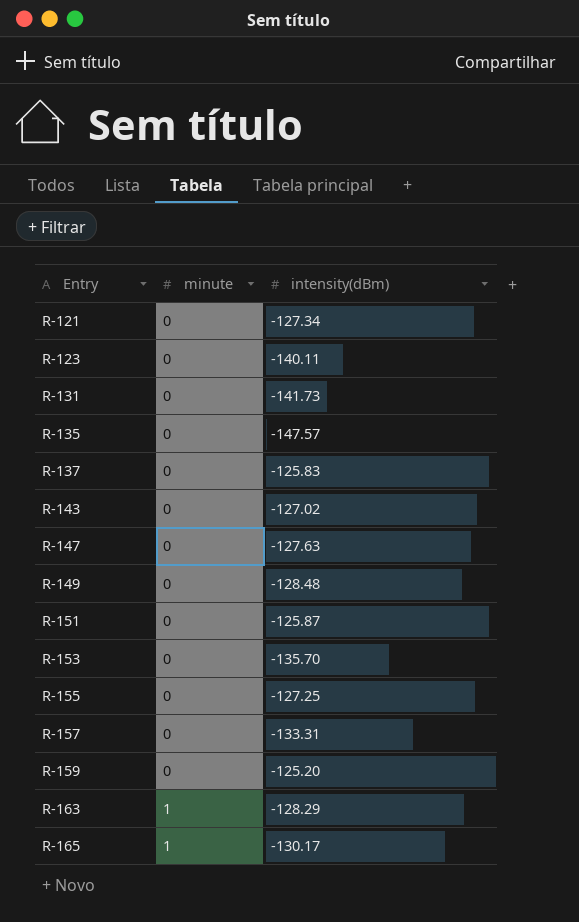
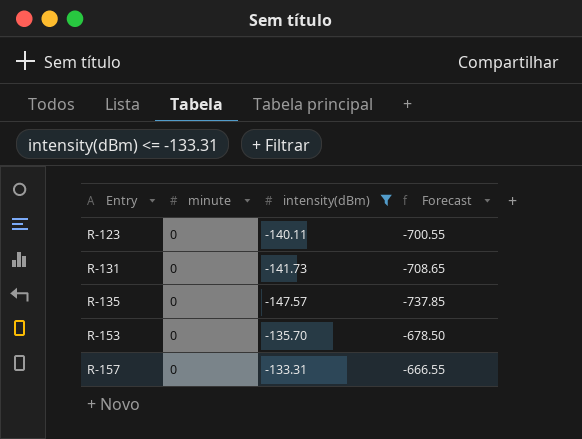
filter: none -> intensity(dBm) <= -133.31
column Forecast | formula: none -> [intensity(dBm)] * 5

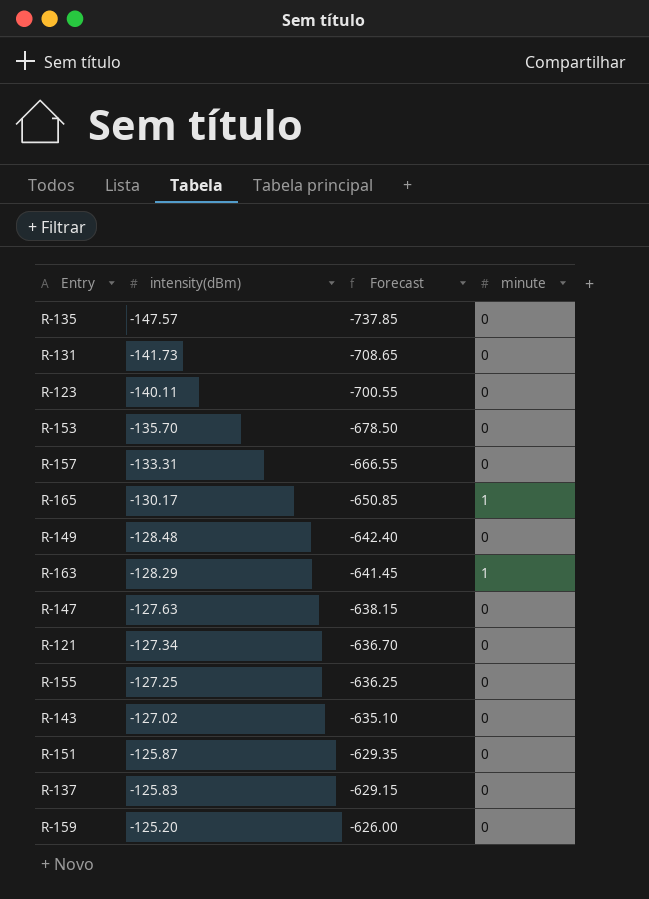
filter: intensity(dBm) <= -133.31 -> none
row order: Entry ascending -> intensity(dBm) ascending
column minute | position: 2 -> 4

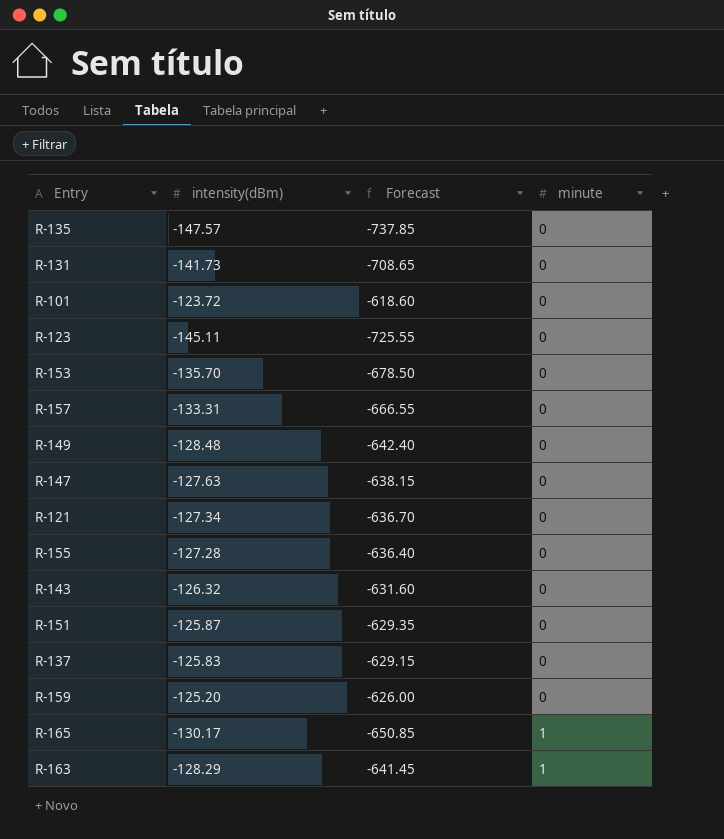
row order: intensity(dBm) ascending -> minute ascending
row R-101: none -> -123.72 | -618.60 | 0
R-123 | intensity(dBm): -140.11 -> -145.11
R-123 | Forecast: -700.55 -> -725.55
R-155 | intensity(dBm): -127.25 -> -127.28
R-155 | Forecast: -636.25 -> -636.40
R-143 | intensity(dBm): -127.02 -> -126.32
R-143 | Forecast: -635.10 -> -631.60

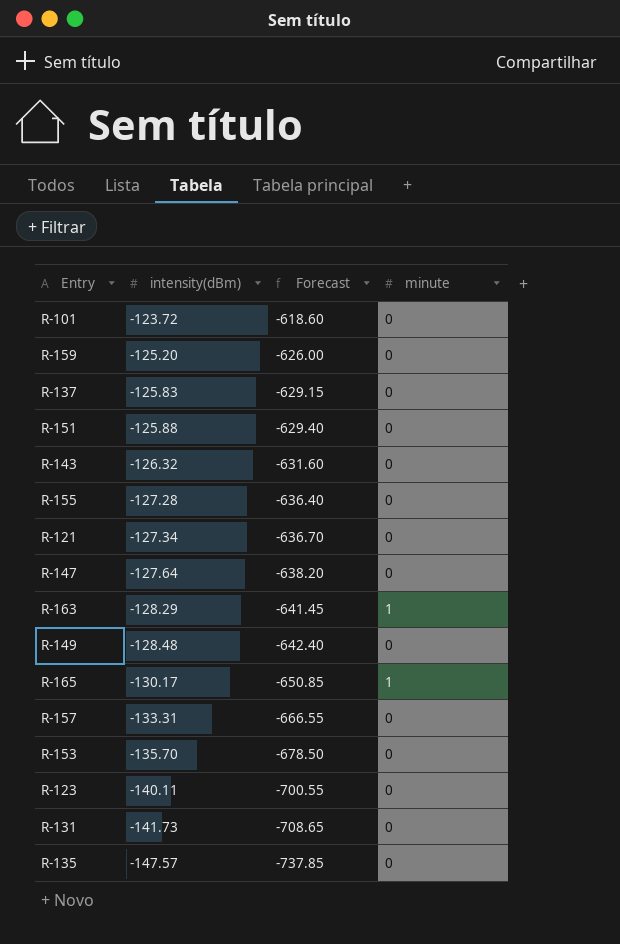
row order: minute ascending -> intensity(dBm) descending
R-151 | intensity(dBm): -125.87 -> -125.88
R-151 | Forecast: -629.35 -> -629.40
R-147 | intensity(dBm): -127.63 -> -127.64
R-147 | Forecast: -638.15 -> -638.20
R-123 | intensity(dBm): -145.11 -> -140.11
R-123 | Forecast: -725.55 -> -700.55

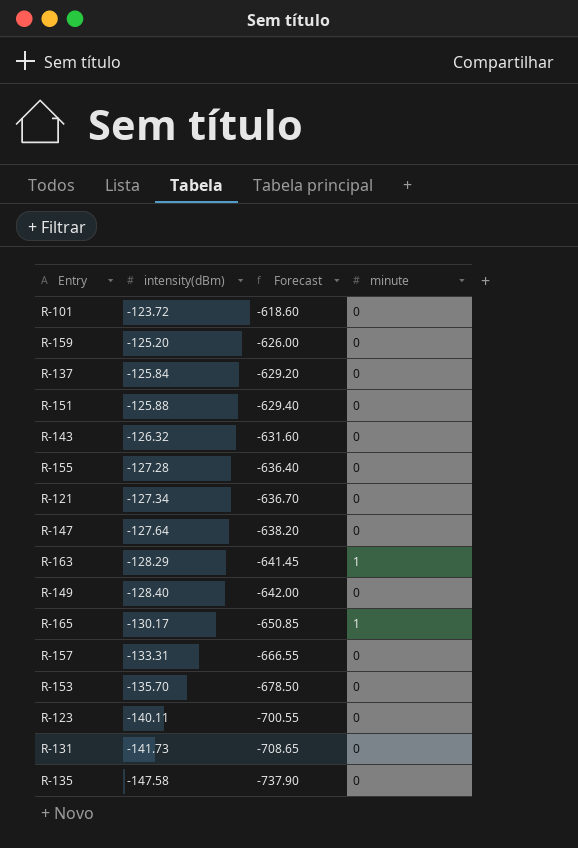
R-137 | intensity(dBm): -125.83 -> -125.84
R-137 | Forecast: -629.15 -> -629.20
R-149 | intensity(dBm): -128.48 -> -128.40
R-149 | Forecast: -642.40 -> -642.00
R-135 | intensity(dBm): -147.57 -> -147.58
R-135 | Forecast: -737.85 -> -737.90

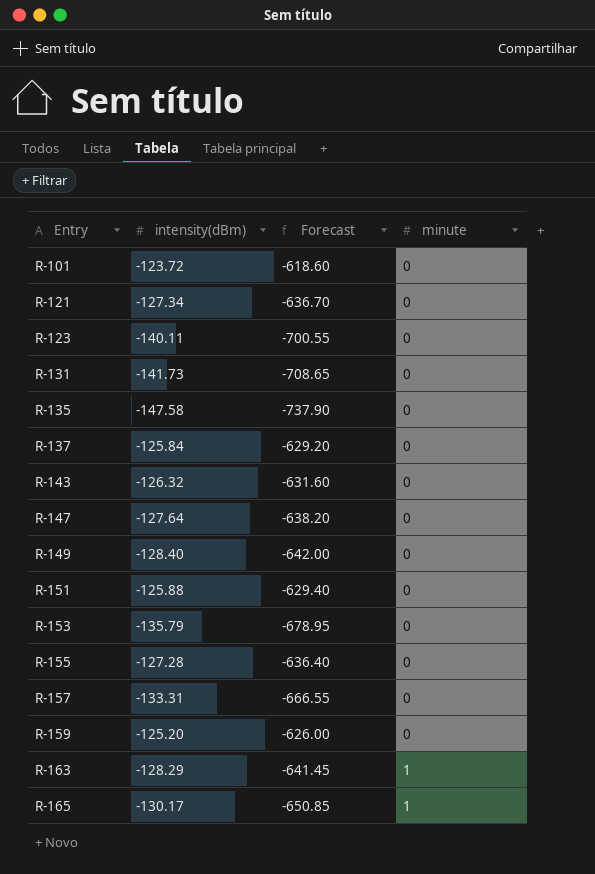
row order: intensity(dBm) descending -> Entry ascending
R-153 | intensity(dBm): -135.70 -> -135.79
R-153 | Forecast: -678.50 -> -678.95

